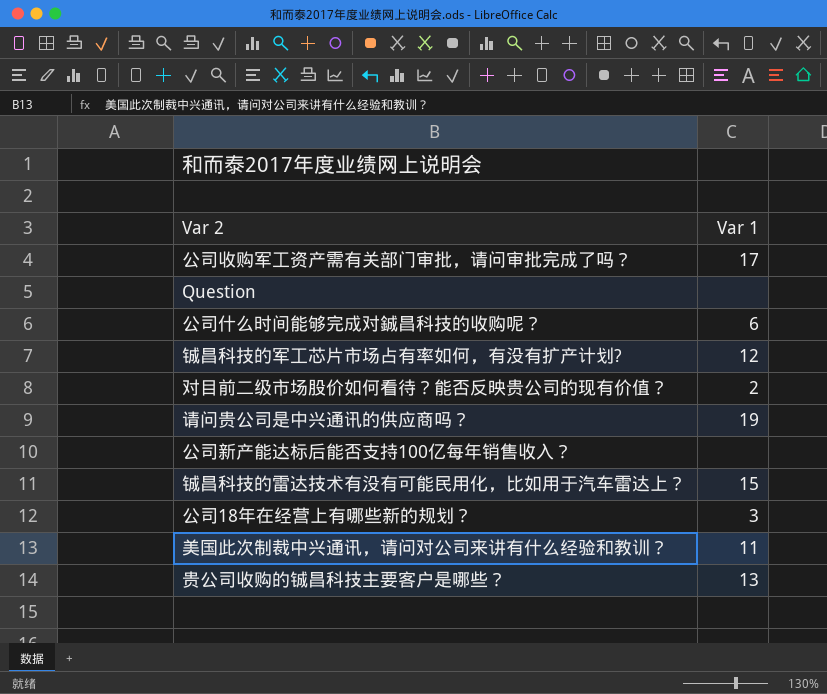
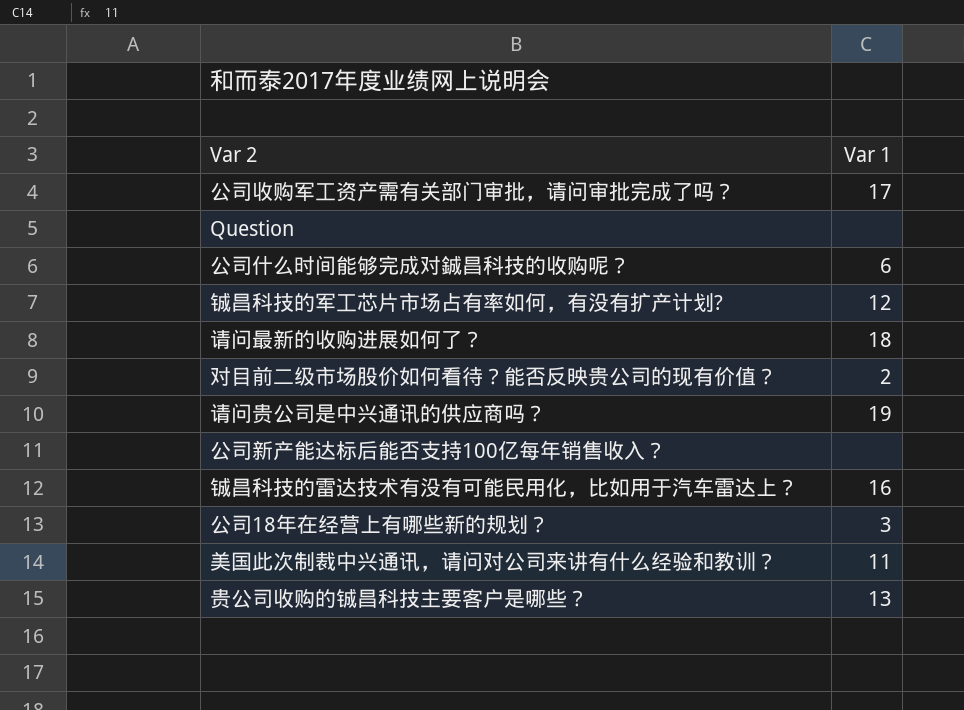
row 请问最新的收购进展如何了？: none -> 18
铖昌科技的雷达技术有没有可能民用化，比如用于汽车雷达上？ | Var 1: 15 -> 16

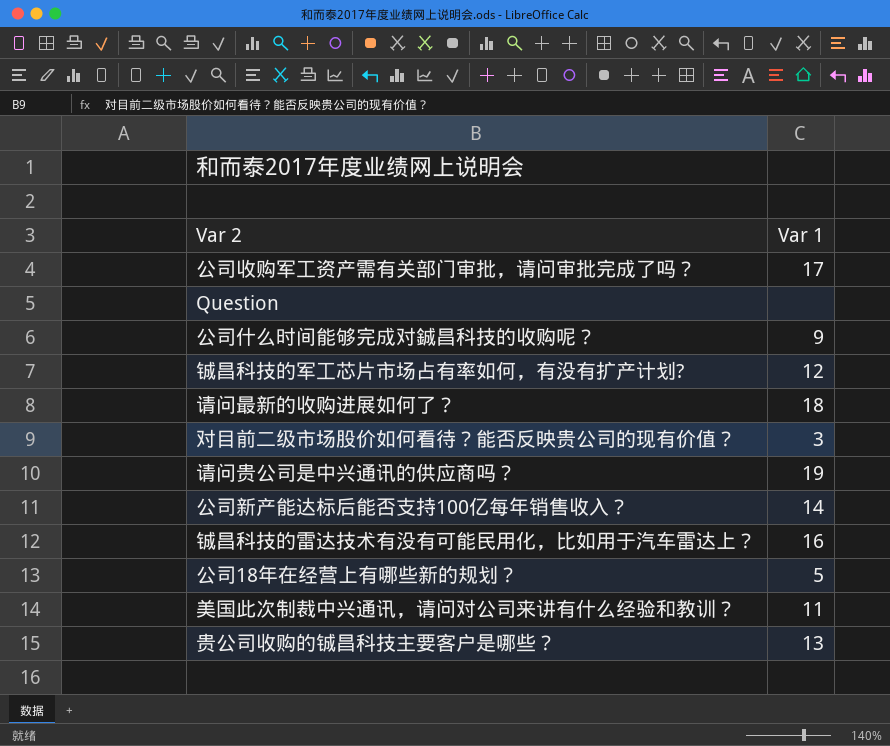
公司什么时间能够完成对鋮昌科技的收购呢？ | Var 1: 6 -> 9
对目前二级市场股价如何看待？能否反映贵公司的现有价值？ | Var 1: 2 -> 3
公司新产能达标后能否支持100亿每年销售收入？ | Var 1: none -> 14
公司18年在经营上有哪些新的规划？ | Var 1: 3 -> 5

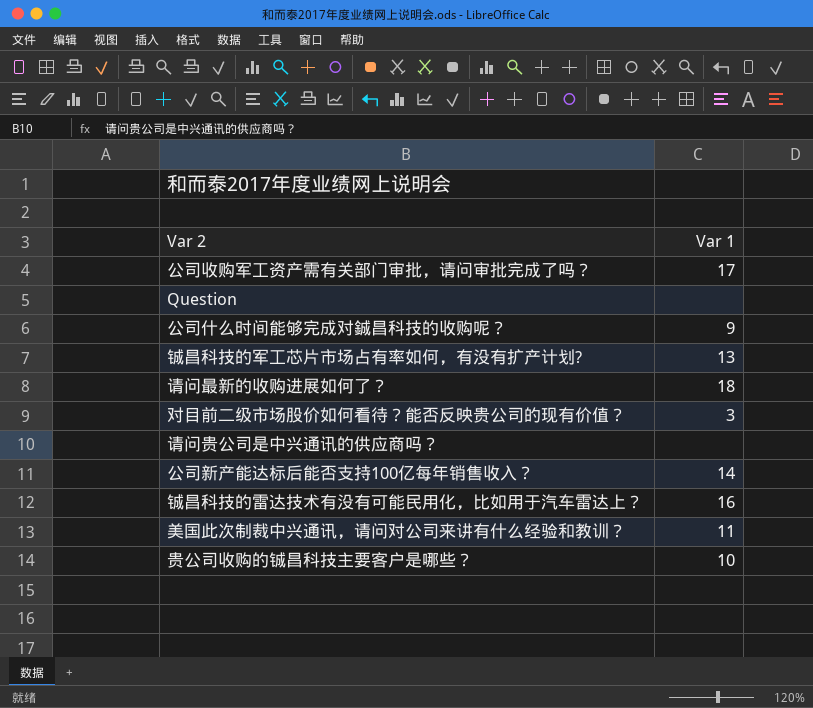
row 公司18年在经营上有哪些新的规划？: 5 -> none
铖昌科技的军工芯片市场占有率如何，有没有扩产计划? | Var 1: 12 -> 13
请问贵公司是中兴通讯的供应商吗？ | Var 1: 19 -> none
贵公司收购的铖昌科技主要客户是哪些？ | Var 1: 13 -> 10

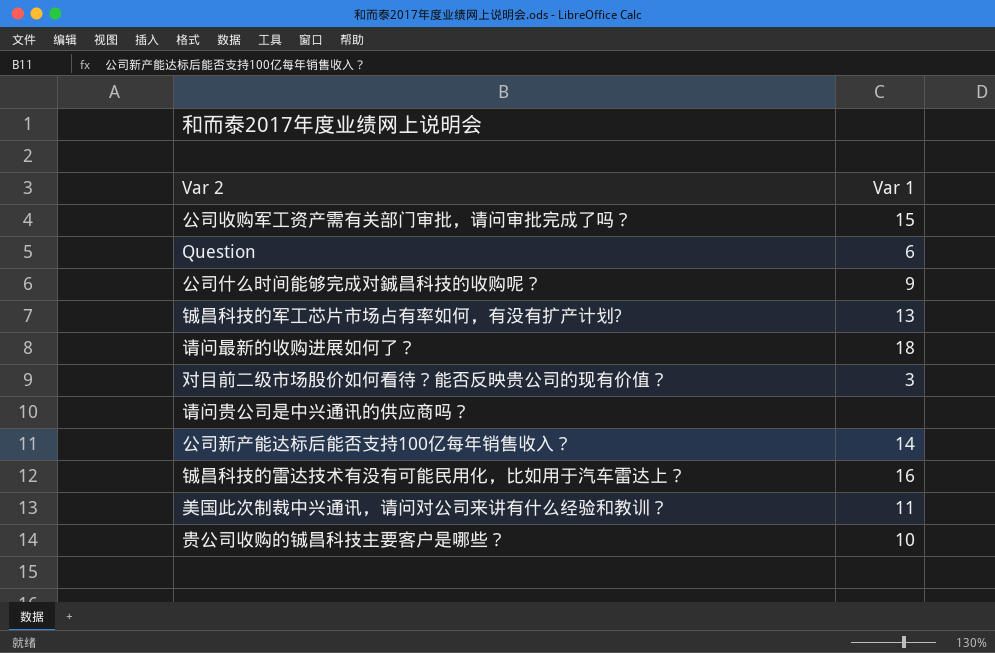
公司收购军工资产需有关部门审批，请问审批完成了吗？ | Var 1: 17 -> 15
Question | Var 1: none -> 6

